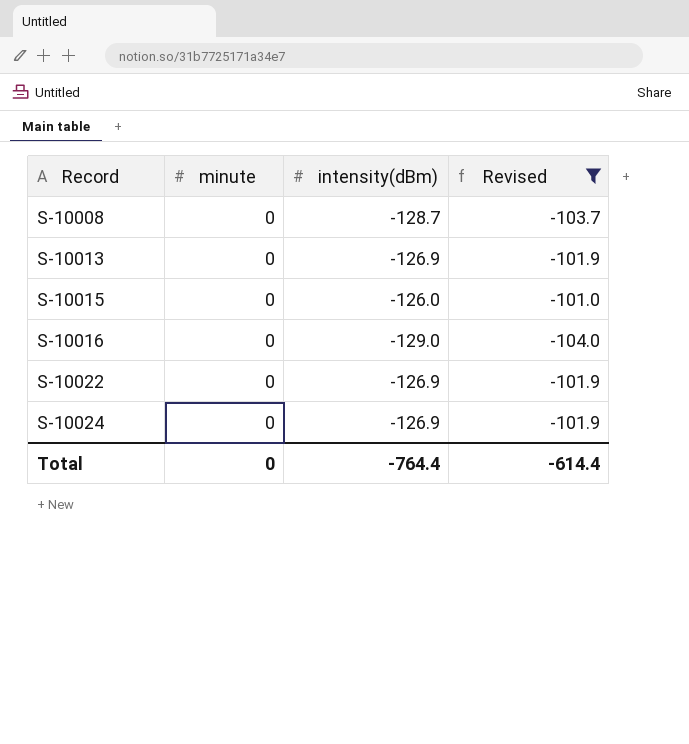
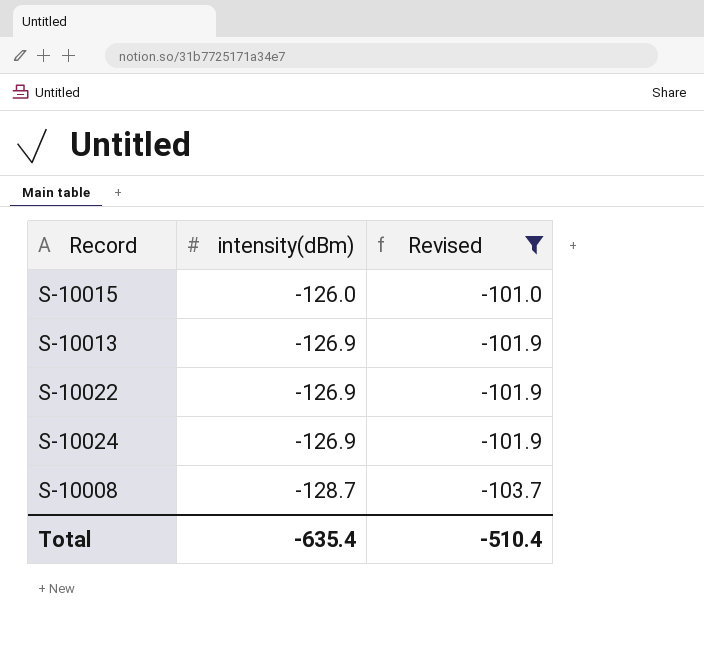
row order: Record ascending -> intensity(dBm) descending
column minute | position: 2 -> none
row S-10016: 0 | -129.0 | -104.0 -> none
Total | intensity(dBm): -764.4 -> -635.4
Total | Revised: -614.4 -> -510.4

